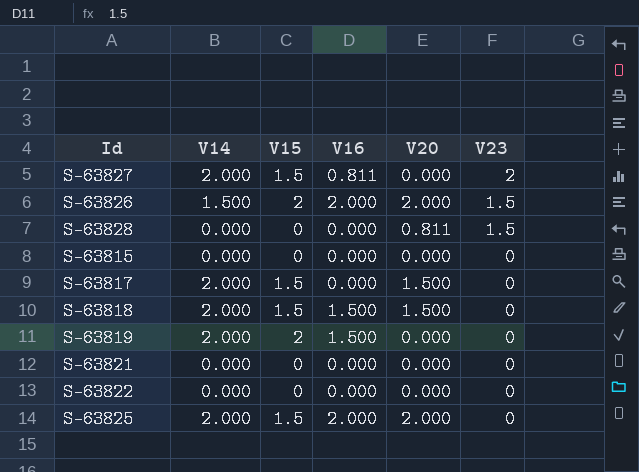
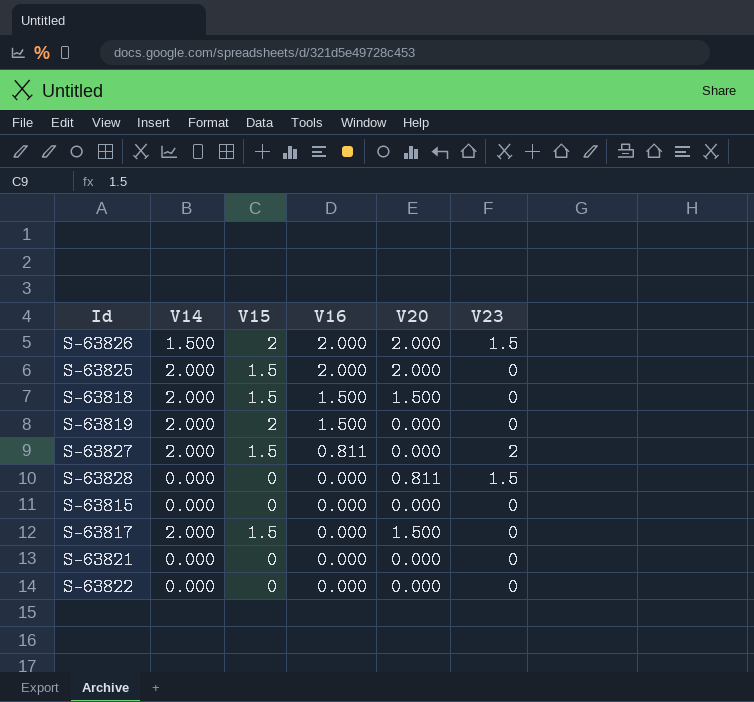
row order: V23 descending -> V16 descending

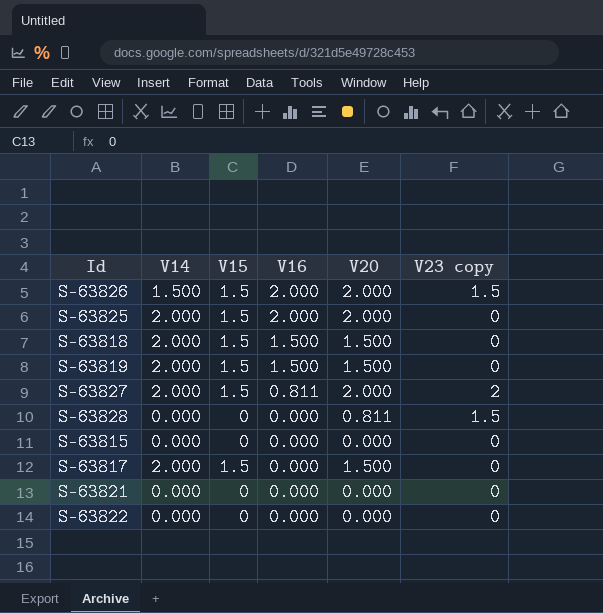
column name: V23 -> V23 copy
S-63826 | V15: 2 -> 1.5
S-63819 | V15: 2 -> 1.5
S-63819 | V20: 0.000 -> 1.500
S-63827 | V20: 0.000 -> 2.000

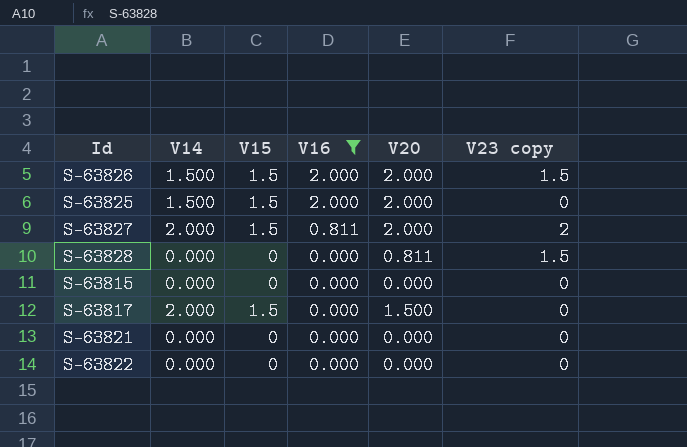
filter: none -> V16 != 1.500
S-63825 | V14: 2.000 -> 1.500

